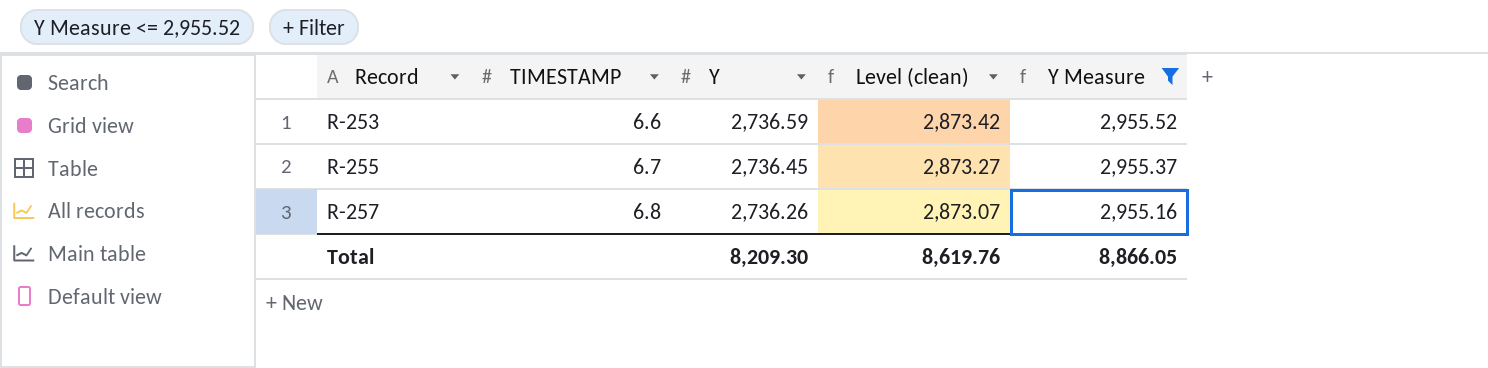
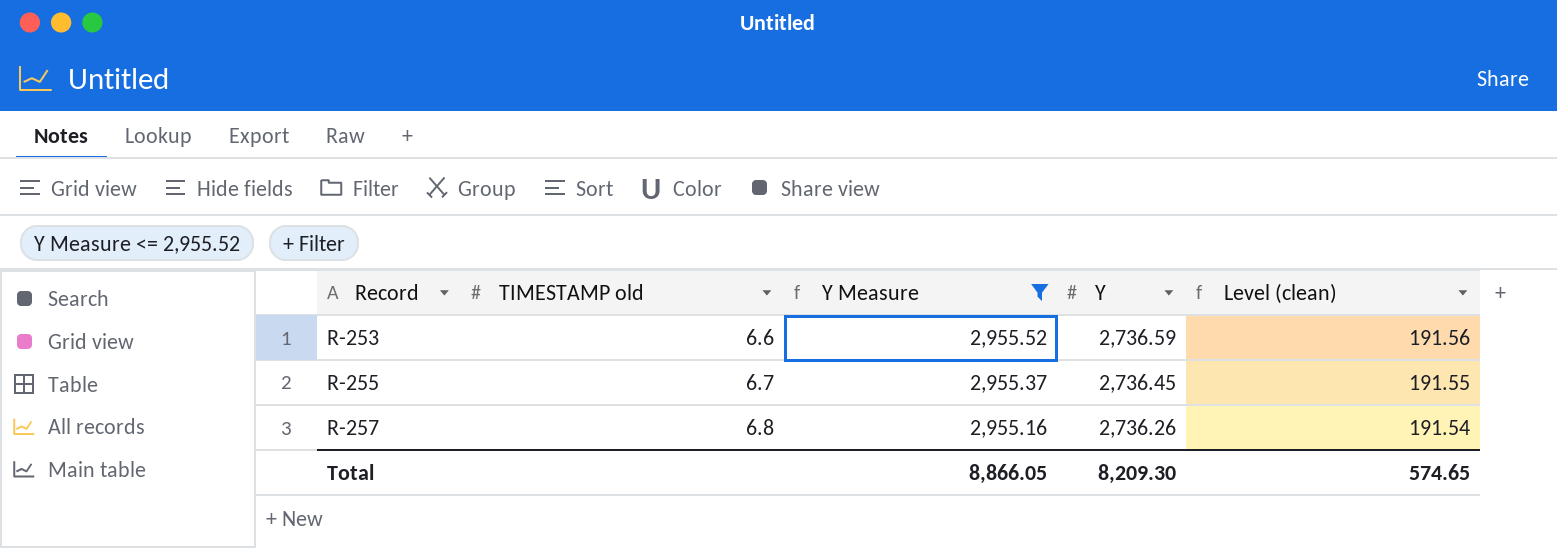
column name: TIMESTAMP -> TIMESTAMP old
column Y Measure | position: 5 -> 3
column Level (clean) | formula: [Y] * 1.05 -> [Y] * 0.07
Total | Level (clean): 8,619.76 -> 574.65

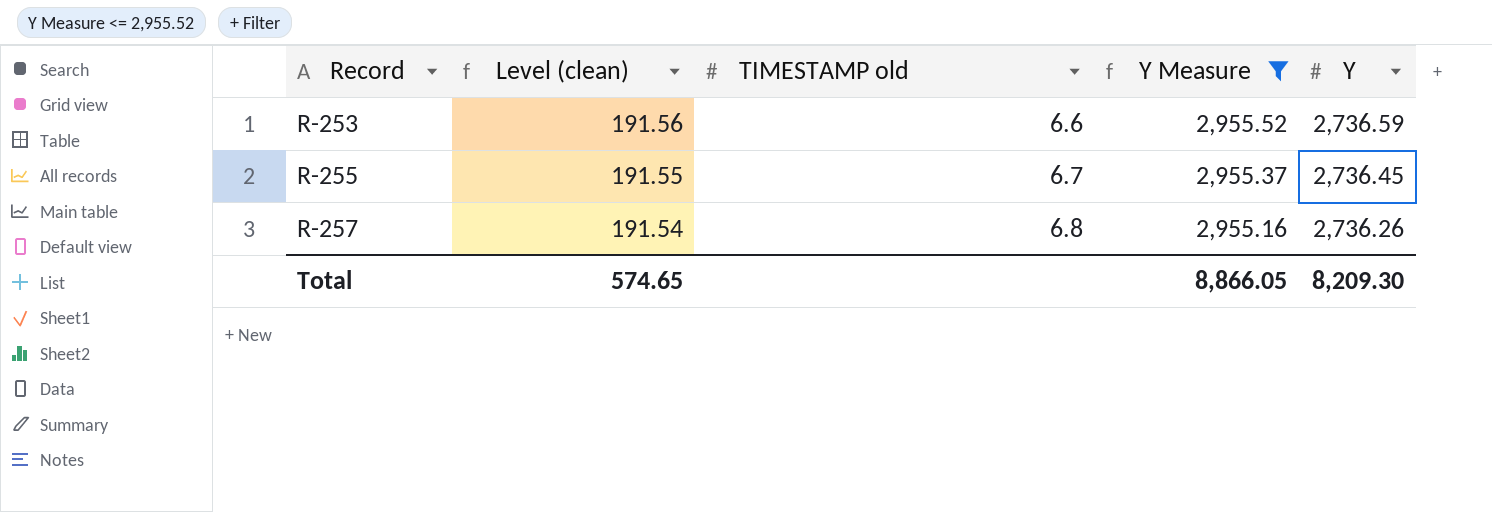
column Level (clean) | position: 5 -> 2

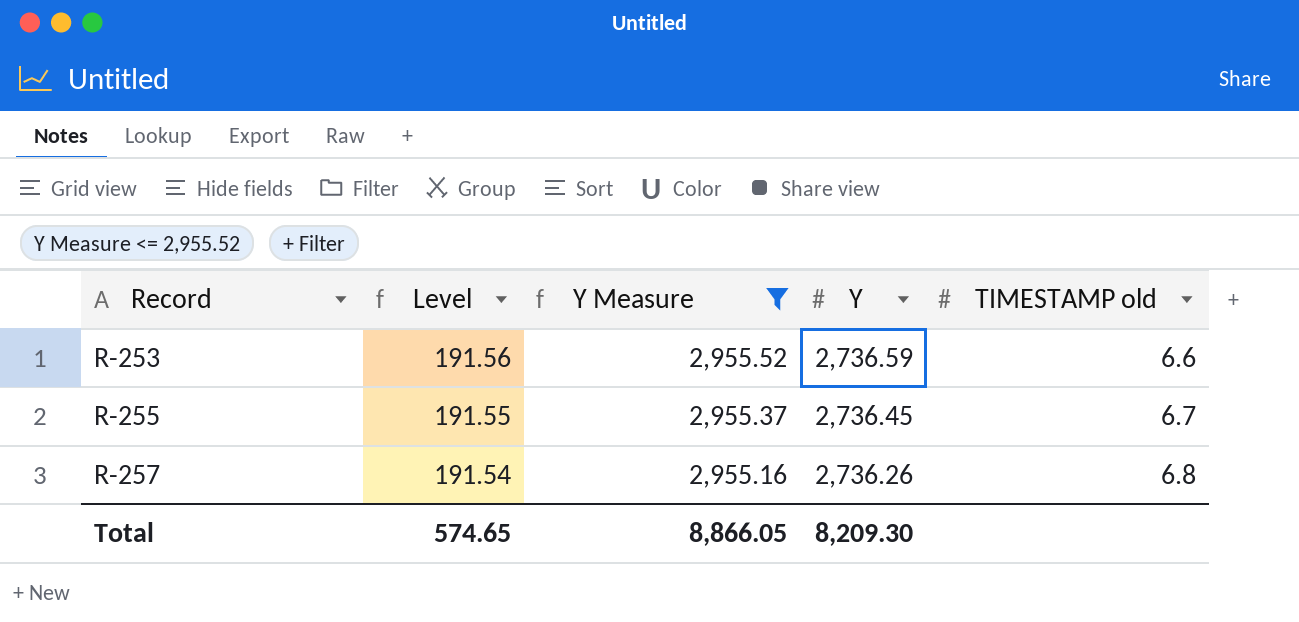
column name: Level (clean) -> Level
column TIMESTAMP old | position: 3 -> 5

